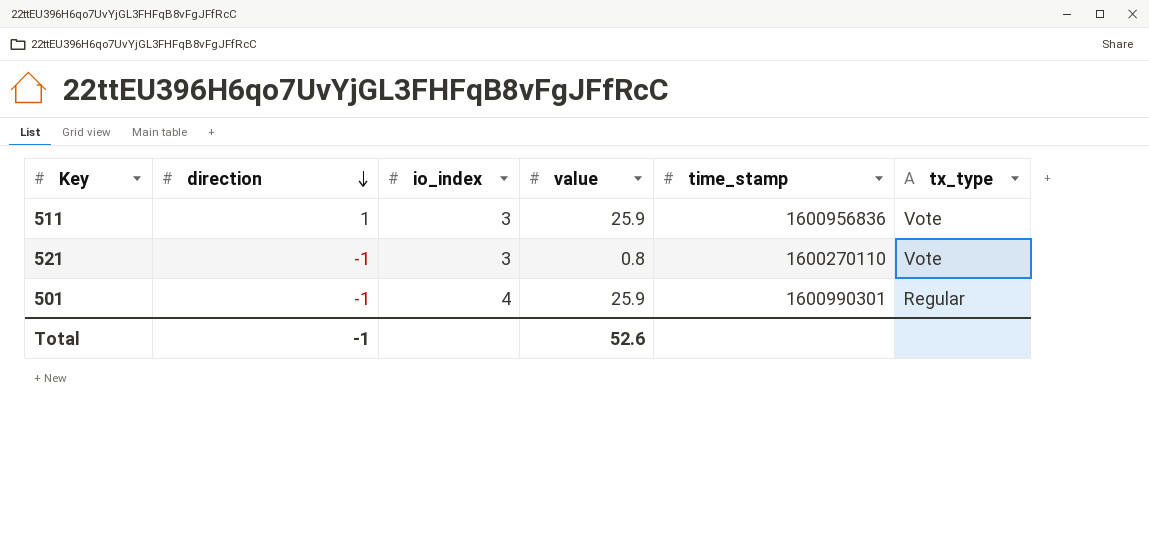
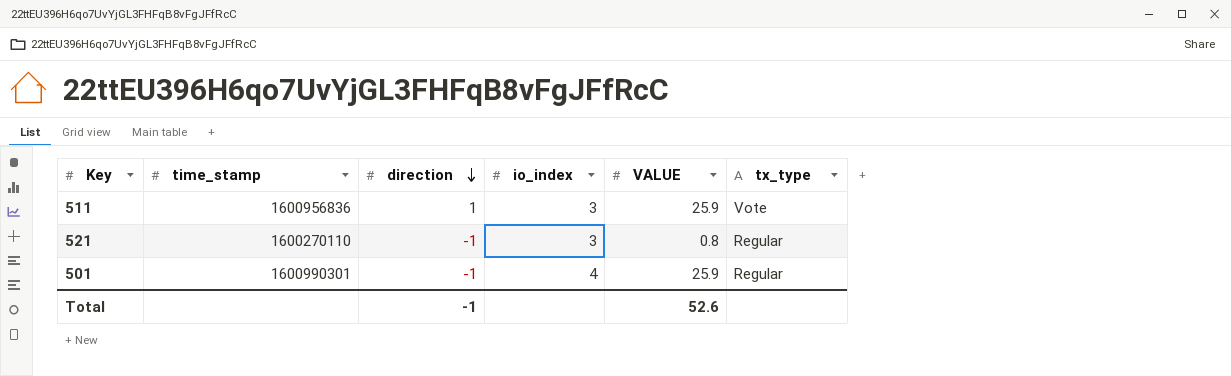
column time_stamp | position: 5 -> 2
column name: value -> VALUE
521 | tx_type: Vote -> Regular

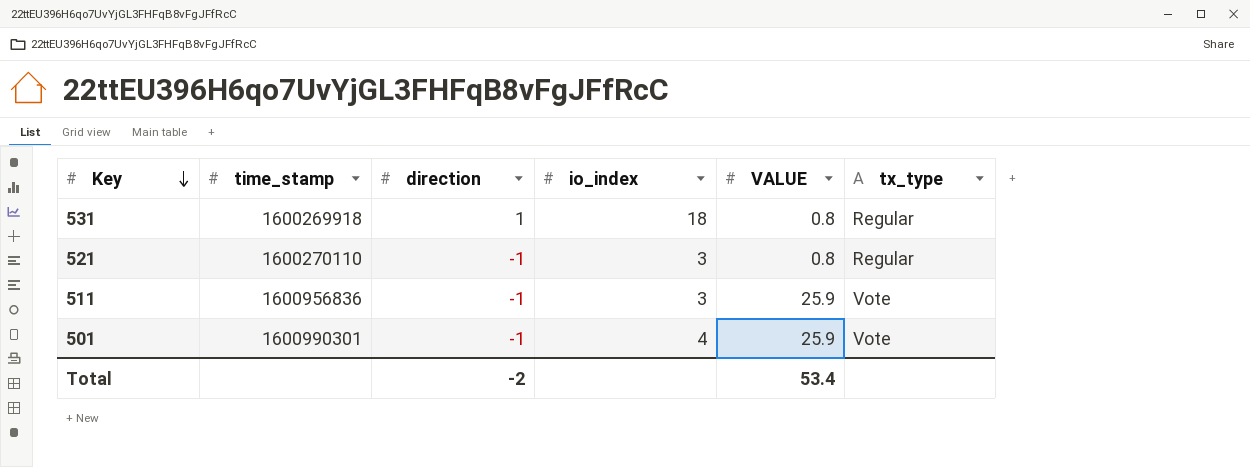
row order: direction descending -> Key descending
row 531: none -> 1600269918 | 1 | 18 | 0.8 | Regular
511 | direction: 1 -> -1
501 | tx_type: Regular -> Vote
Total | direction: -1 -> -2
Total | VALUE: 52.6 -> 53.4

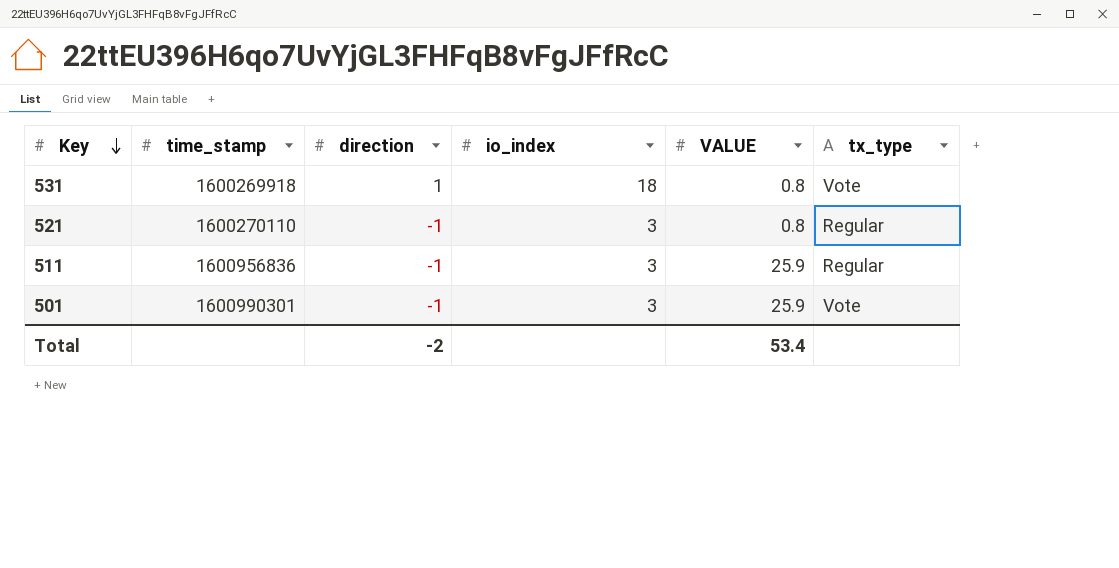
531 | tx_type: Regular -> Vote
511 | tx_type: Vote -> Regular
501 | io_index: 4 -> 3

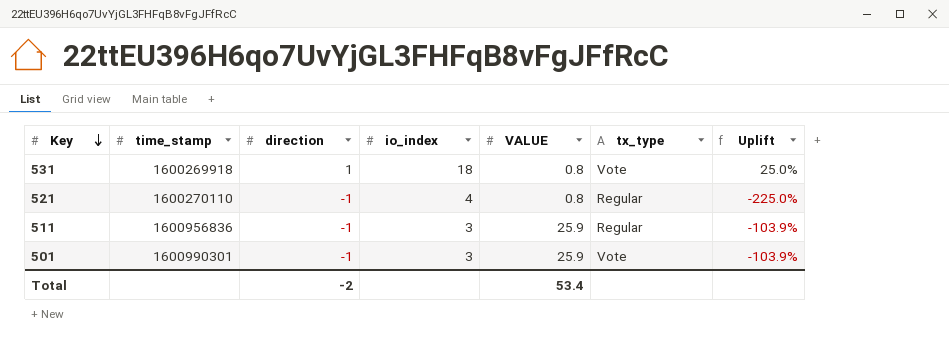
column Uplift | formula: none -> ([direction] - [VALUE]) / [VALUE]
521 | io_index: 3 -> 4

